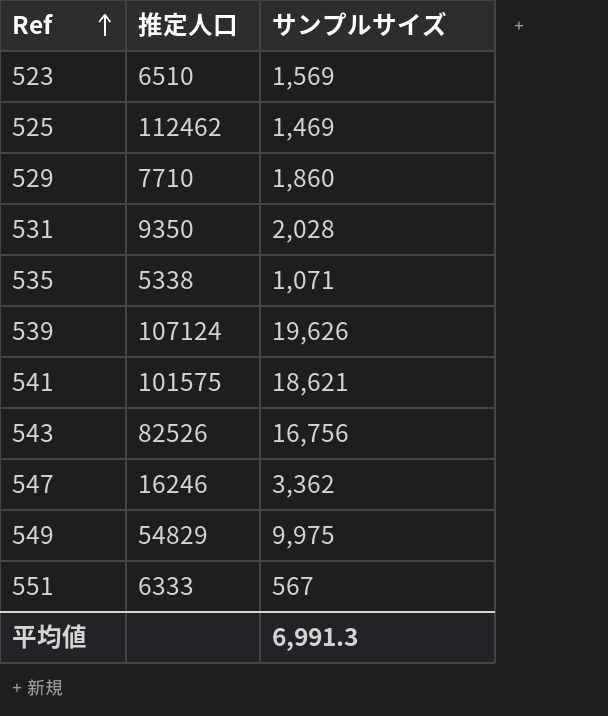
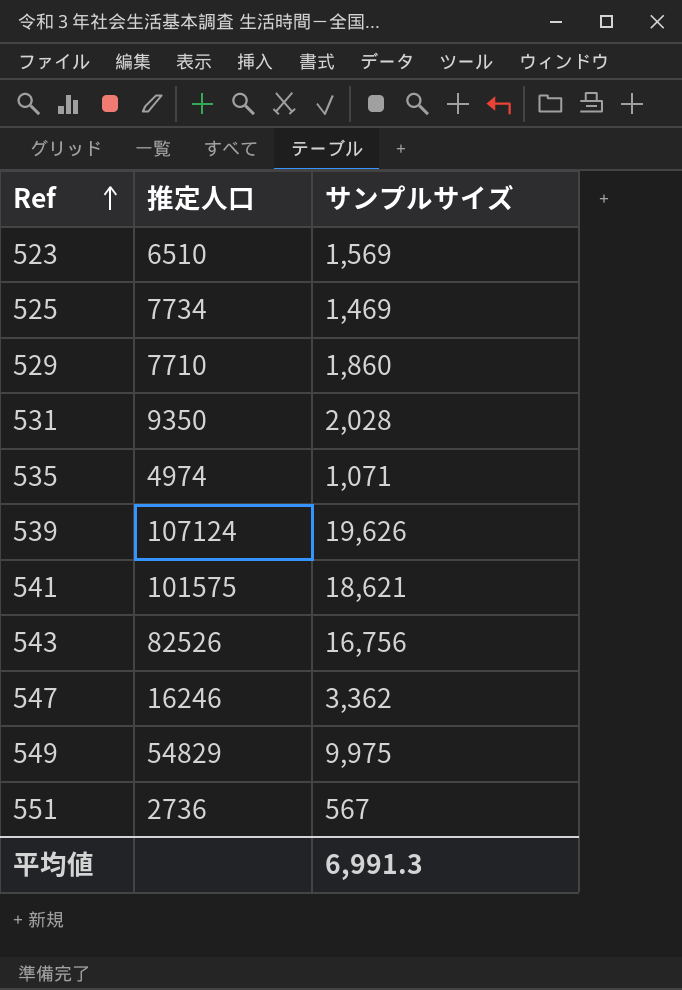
525 | 推定人口: 112462 -> 7734
535 | 推定人口: 5338 -> 4974
551 | 推定人口: 6333 -> 2736

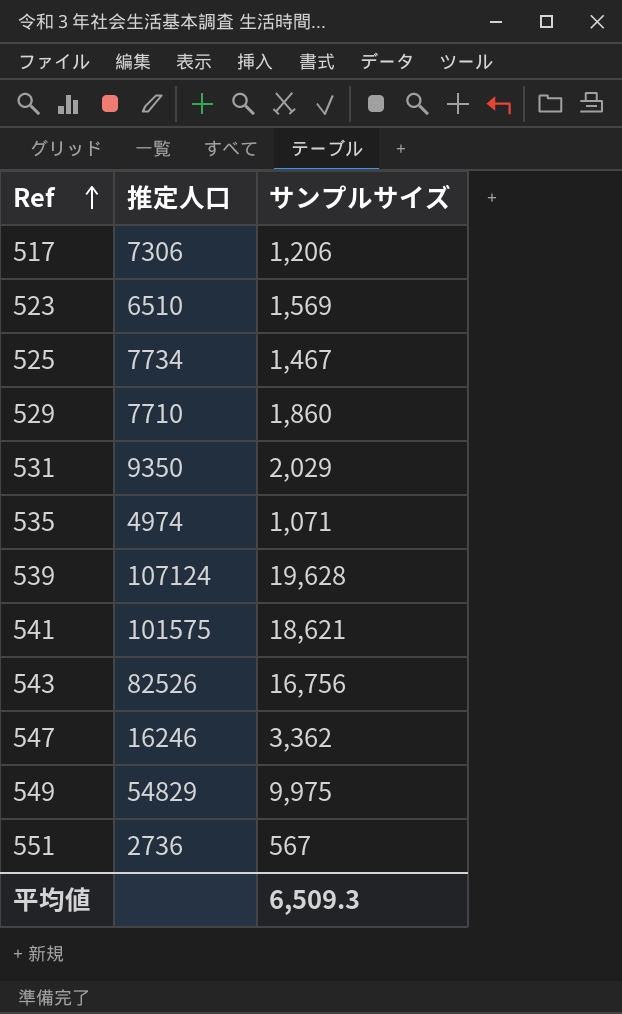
row 517: none -> 7306 | 1,206
525 | サンプルサイズ: 1,469 -> 1,467
531 | サンプルサイズ: 2,028 -> 2,029
539 | サンプルサイズ: 19,626 -> 19,628
平均値 | サンプルサイズ: 6,991.3 -> 6,509.3

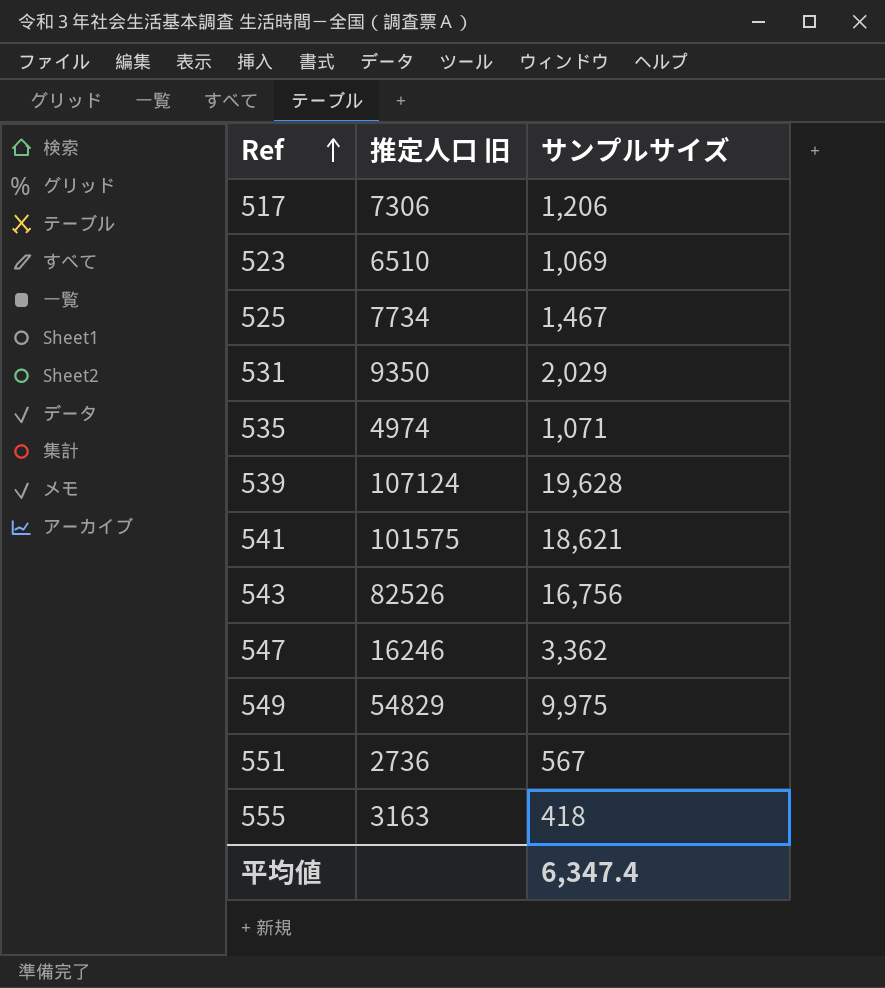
column name: 推定人口 -> 推定人口 旧
row 529: 7710 | 1,860 -> none
523 | サンプルサイズ: 1,569 -> 1,069
row 555: none -> 3163 | 418
平均値 | サンプルサイズ: 6,509.3 -> 6,347.4

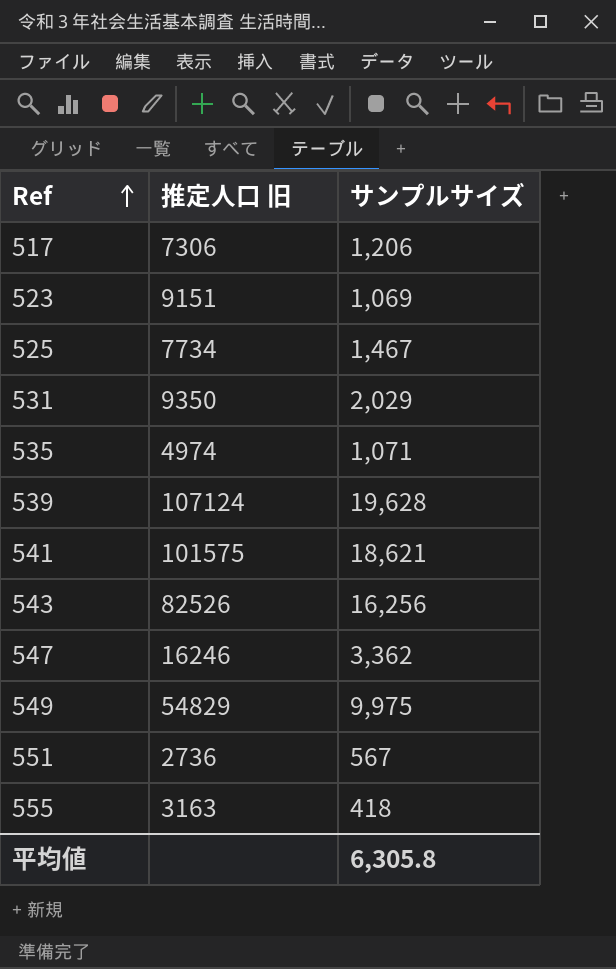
523 | 推定人口 旧: 6510 -> 9151
543 | サンプルサイズ: 16,756 -> 16,256
平均値 | サンプルサイズ: 6,347.4 -> 6,305.8

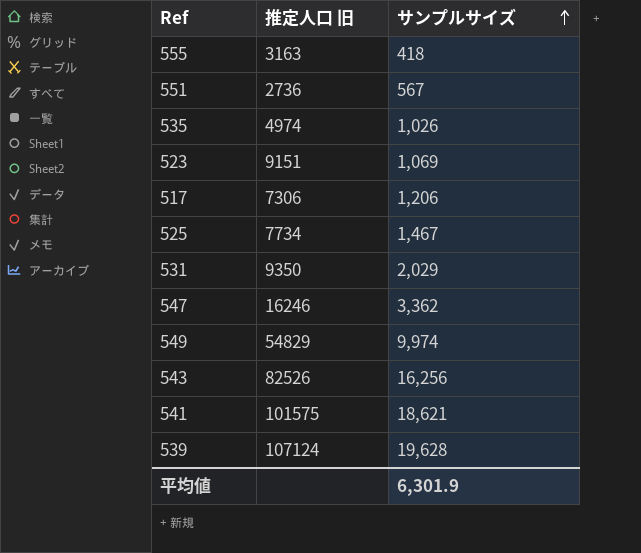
row order: Ref ascending -> サンプルサイズ ascending
535 | サンプルサイズ: 1,071 -> 1,026
549 | サンプルサイズ: 9,975 -> 9,974
平均値 | サンプルサイズ: 6,305.8 -> 6,301.9

